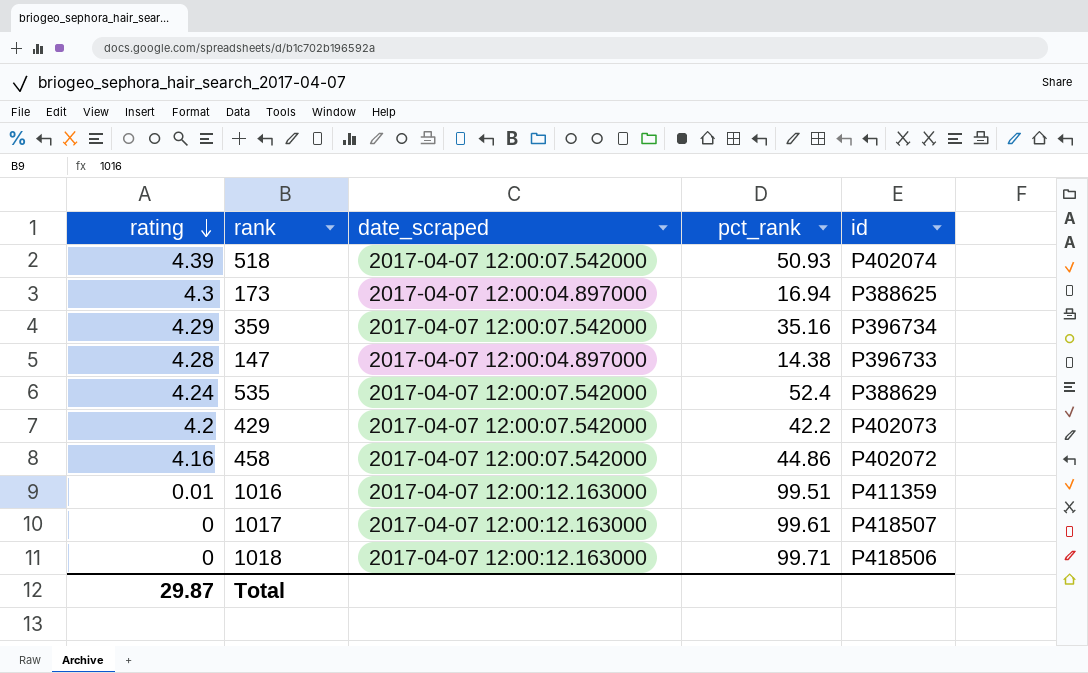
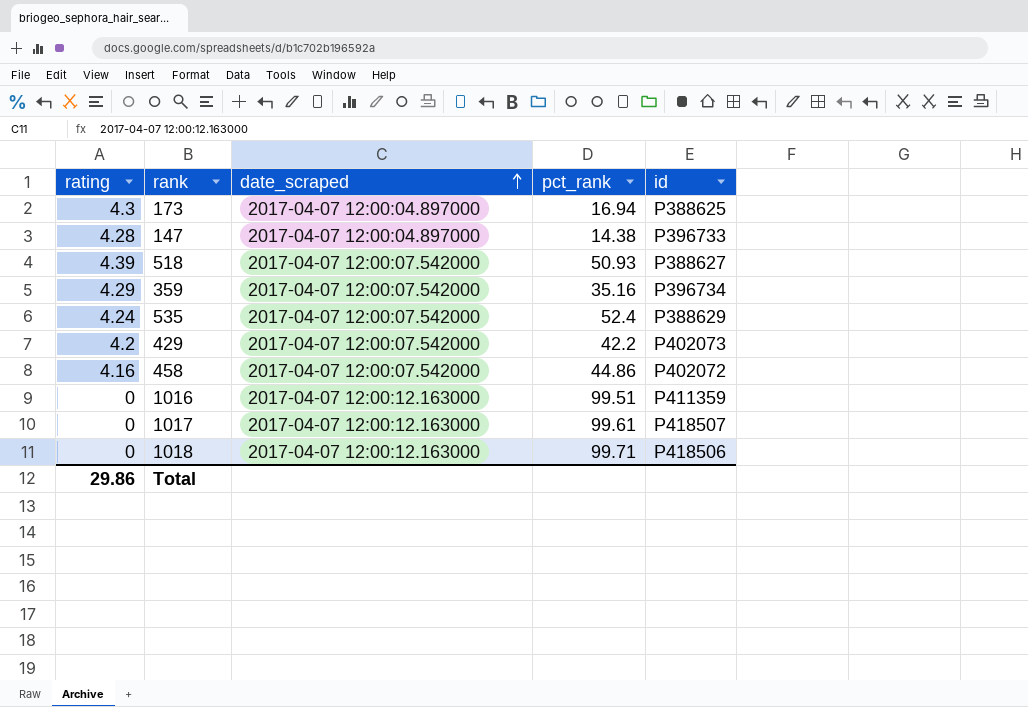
row order: rating descending -> date_scraped ascending
518 | id: P402074 -> P388627
1016 | rating: 0.01 -> 0
Total | rating: 29.87 -> 29.86

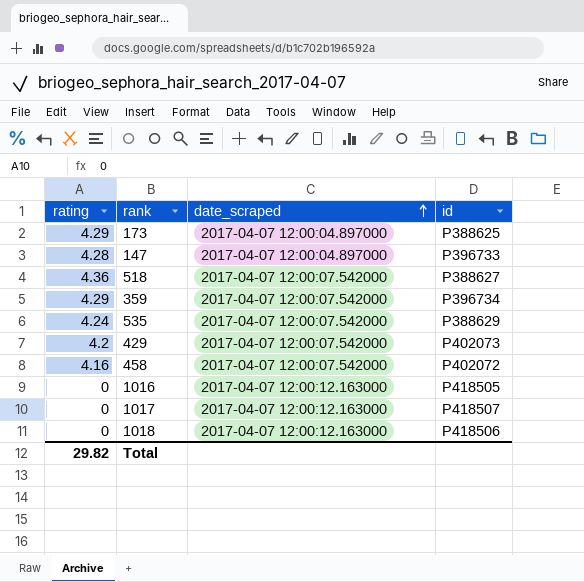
column pct_rank | position: 4 -> none
173 | rating: 4.3 -> 4.29
518 | rating: 4.39 -> 4.36
1016 | id: P411359 -> P418505
Total | rating: 29.86 -> 29.82

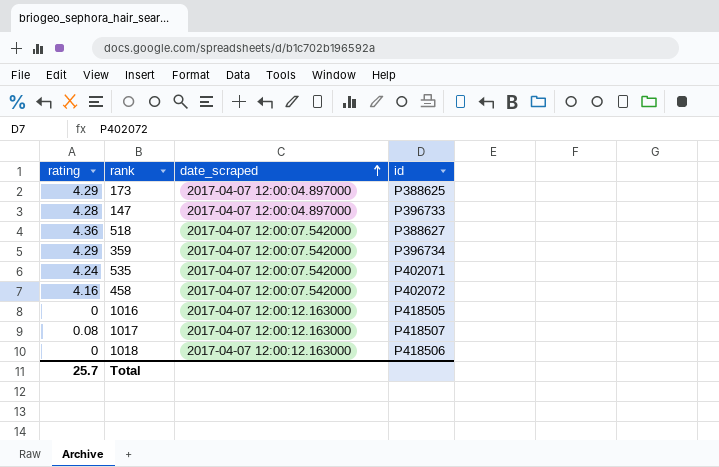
row 429: 4.2 | 2017-04-07 12:00:07.542000 | P402073 -> none
535 | id: P388629 -> P402071
1017 | rating: 0 -> 0.08
Total | rating: 29.82 -> 25.7

